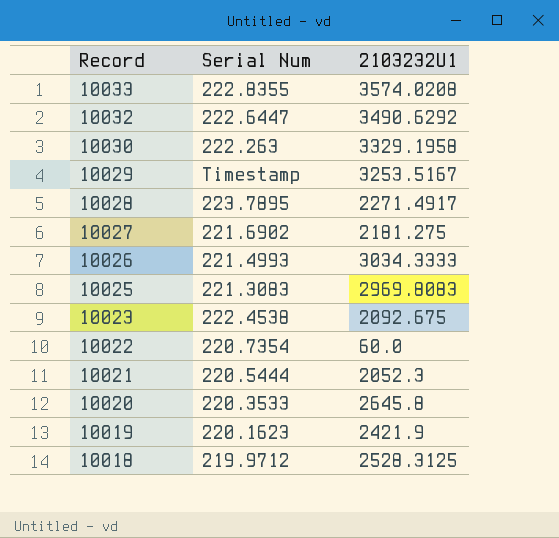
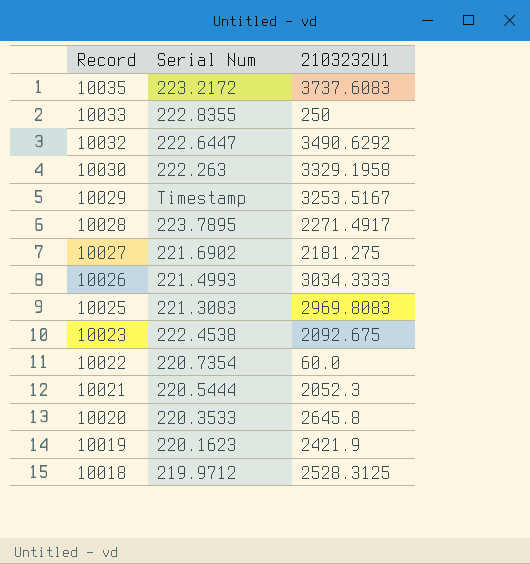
row 10035: none -> 223.2172 | 3737.6083
10033 | 2103232U1: 3574.0208 -> 250

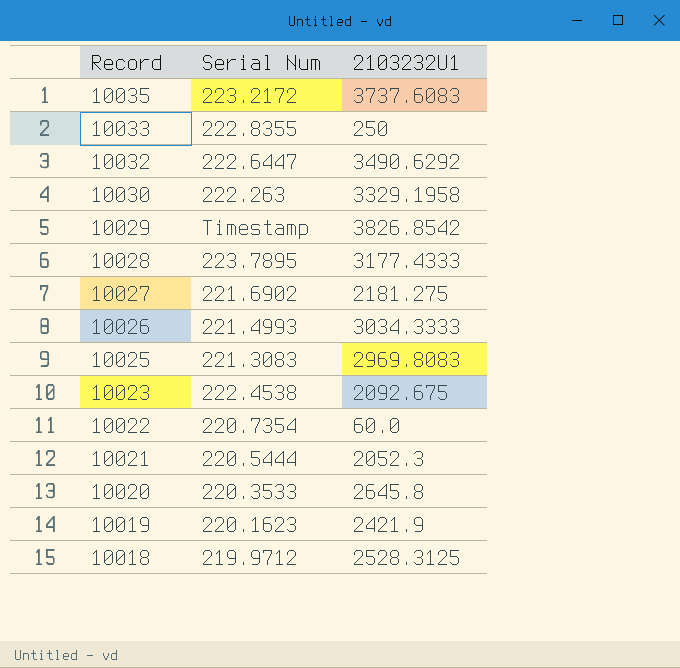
10029 | 2103232U1: 3253.5167 -> 3826.8542
10028 | 2103232U1: 2271.4917 -> 3177.4333

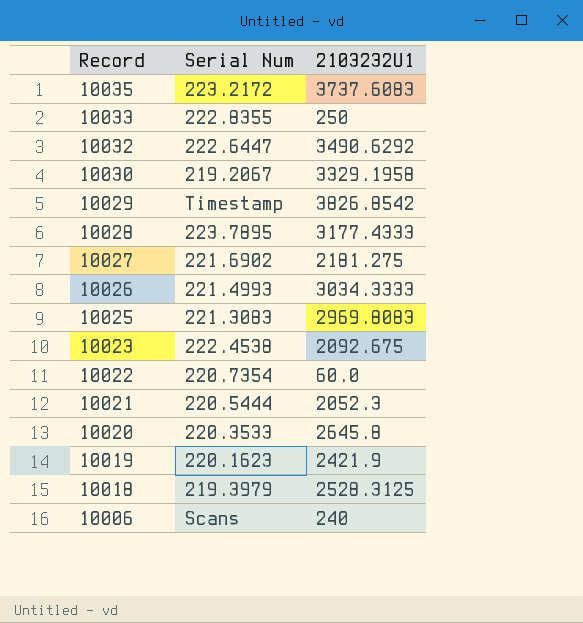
10030 | Serial Num: 222.263 -> 219.2067
10018 | Serial Num: 219.9712 -> 219.3979
row 10006: none -> Scans | 240

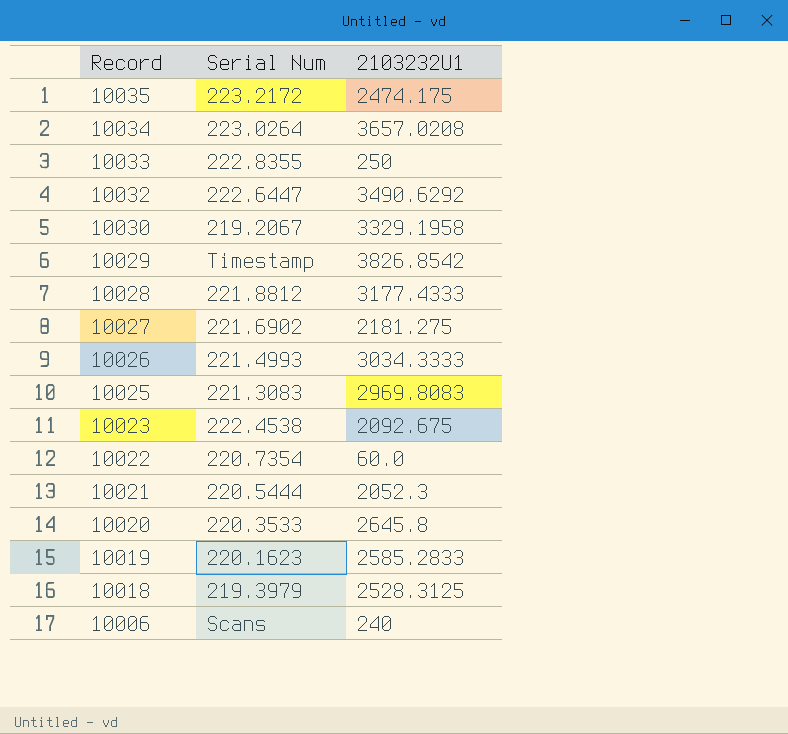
10035 | 2103232U1: 3737.6083 -> 2474.175
row 10034: none -> 223.0264 | 3657.0208
10028 | Serial Num: 223.7895 -> 221.8812
10019 | 2103232U1: 2421.9 -> 2585.2833

